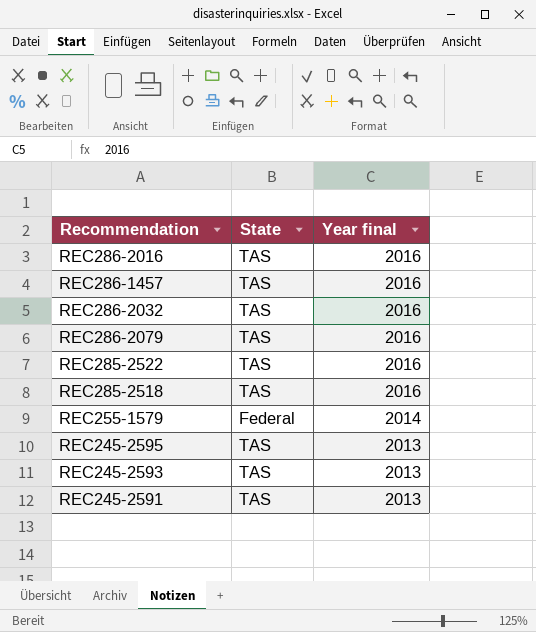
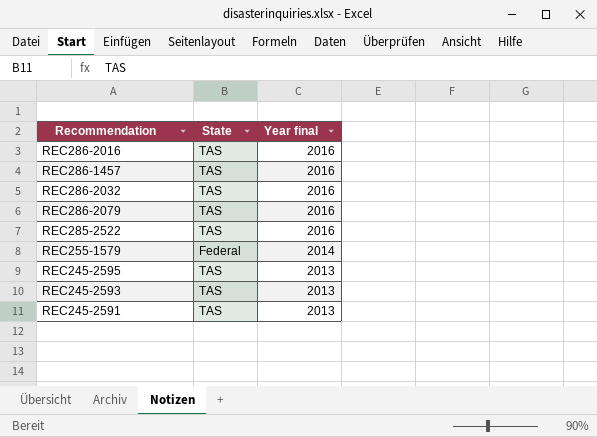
row REC285-2518: TAS | 2016 -> none

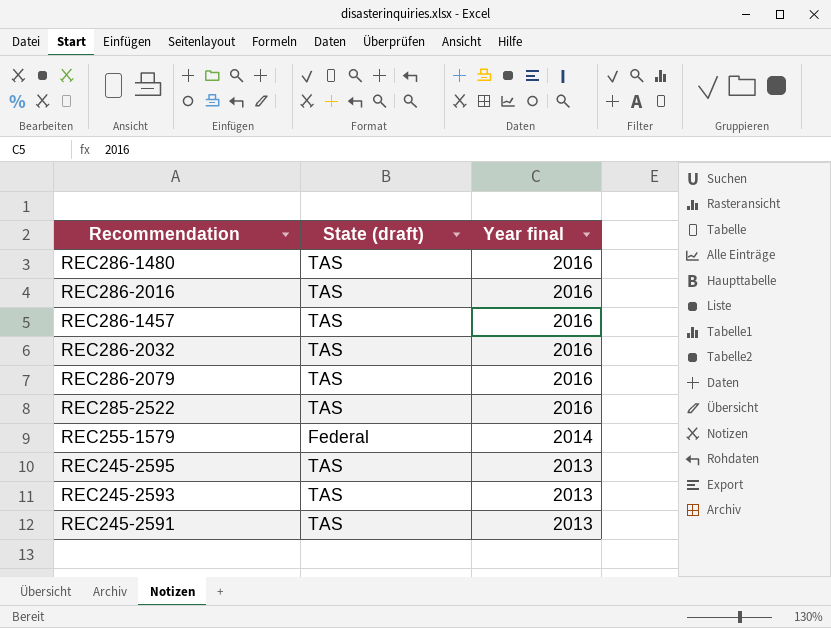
column name: State -> State (draft)
row REC286-1480: none -> TAS | 2016

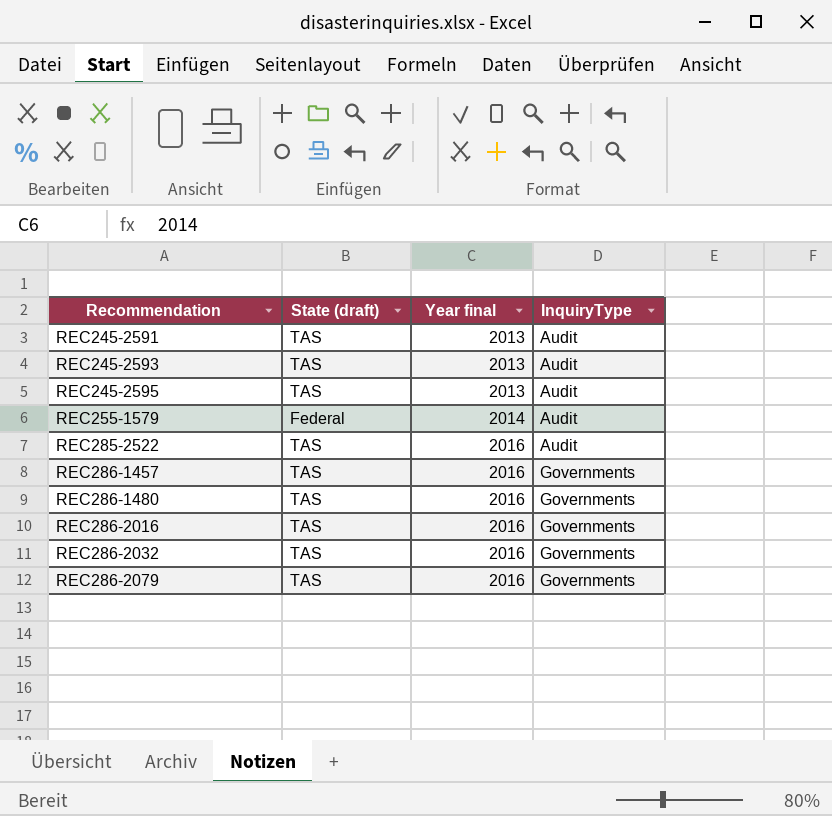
row order: Year final descending -> Recommendation ascending
column InquiryType | position: none -> 4

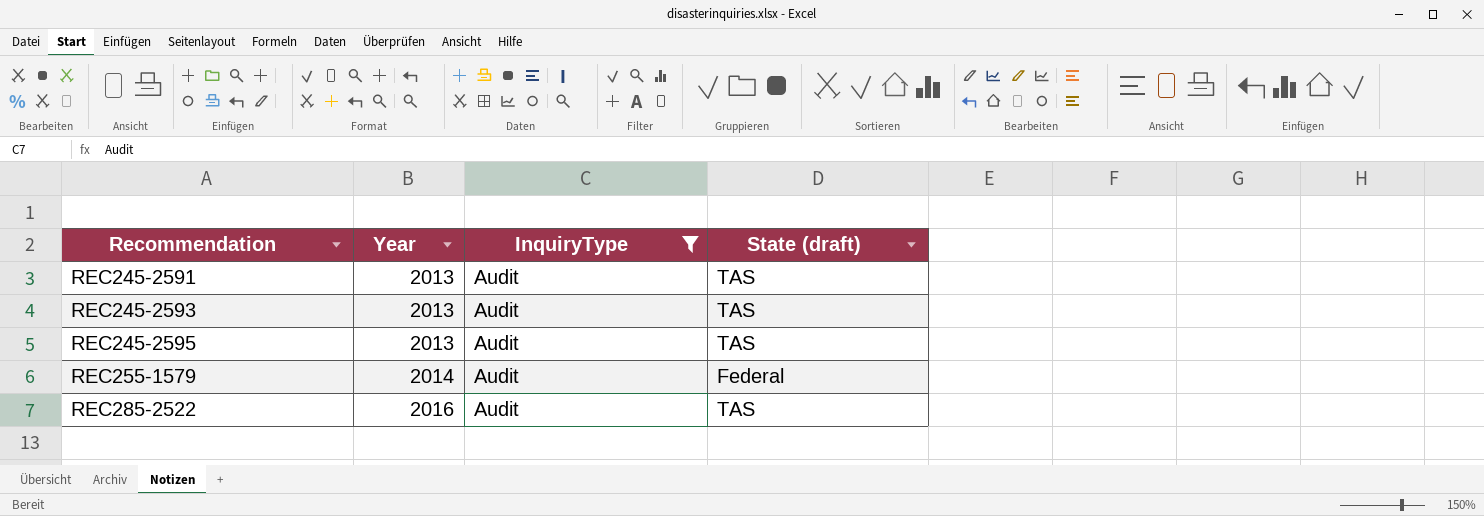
filter: none -> InquiryType = Audit
column name: Year final -> Year
column State (draft) | position: 2 -> 4

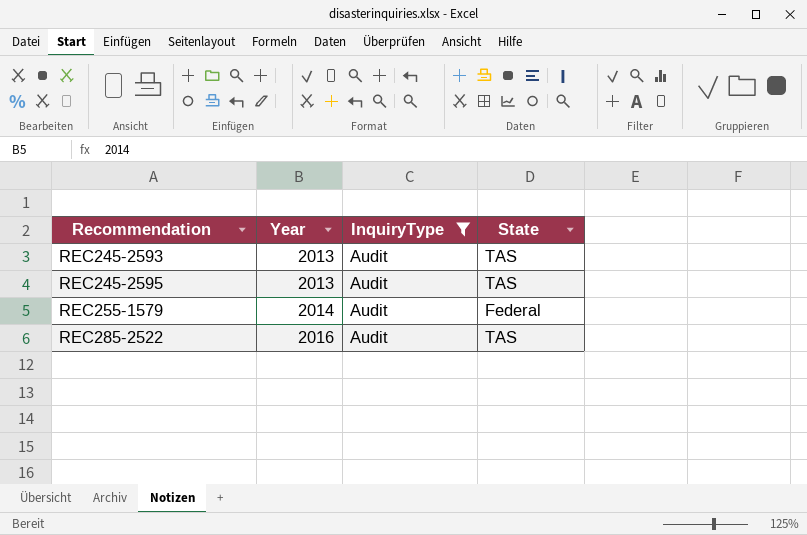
column name: State (draft) -> State
row REC245-2591: 2013 | Audit | TAS -> none

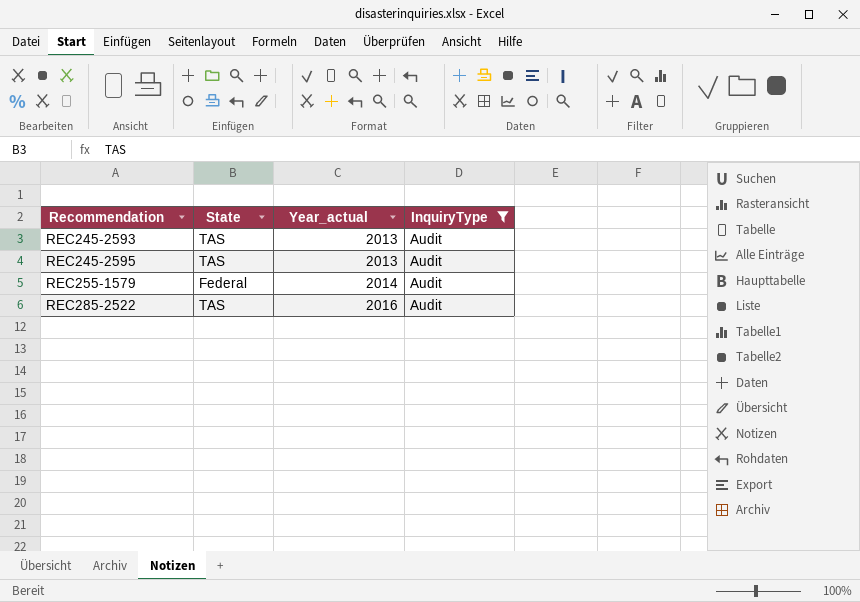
column State | position: 4 -> 2
column name: Year -> Year_actual

